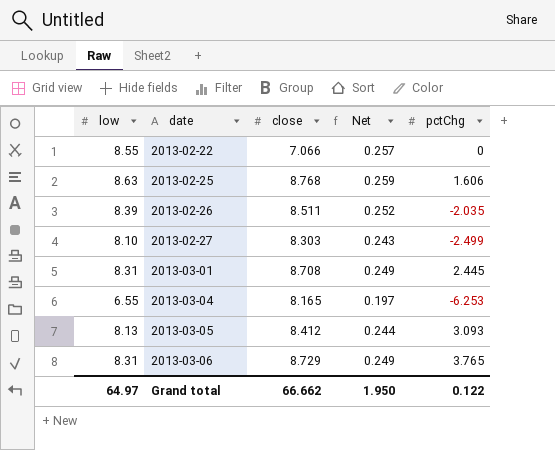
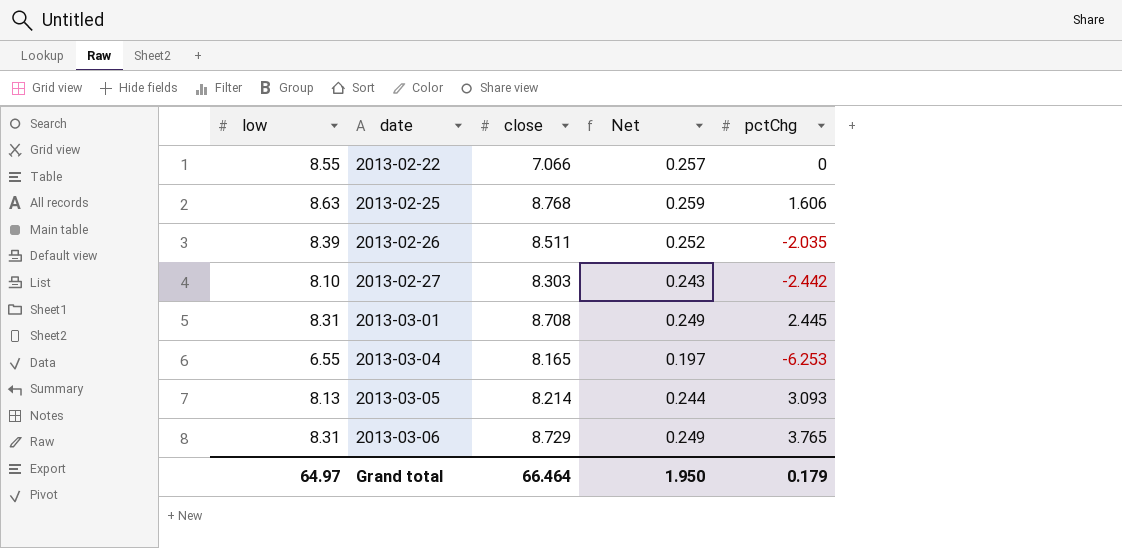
2013-02-27 | pctChg: -2.499 -> -2.442
2013-03-05 | close: 8.412 -> 8.214
Grand total | close: 66.662 -> 66.464
Grand total | pctChg: 0.122 -> 0.179

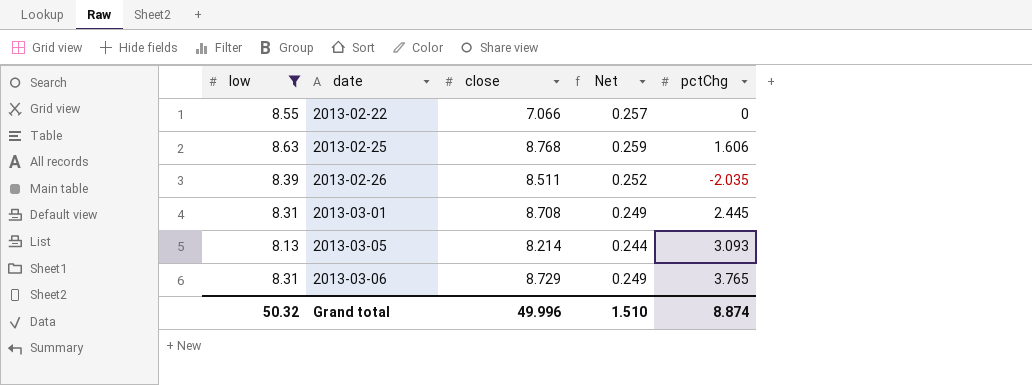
filter: none -> low >= 8.13
Grand total | low: 64.97 -> 50.32
Grand total | close: 66.464 -> 49.996
Grand total | Net: 1.950 -> 1.510
Grand total | pctChg: 0.179 -> 8.874

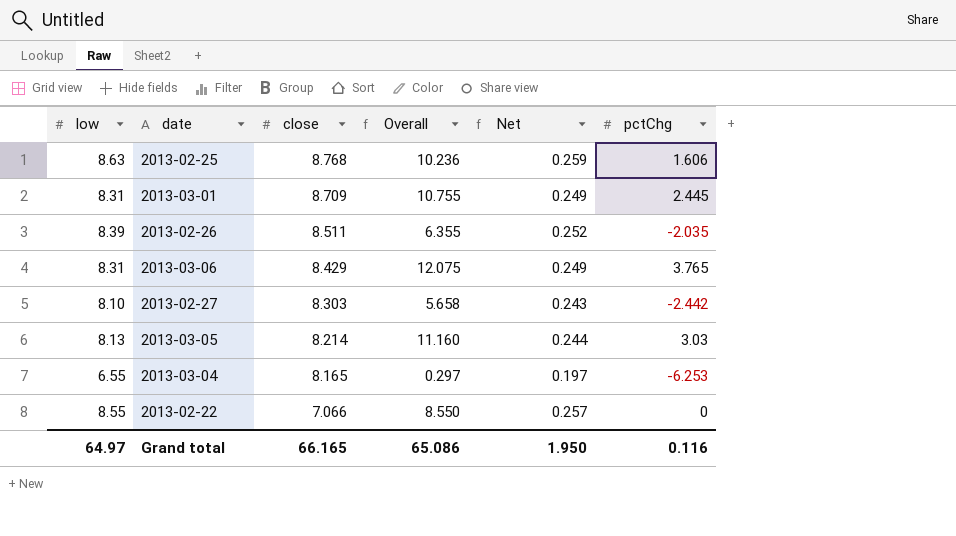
filter: low >= 8.13 -> none
row order: date ascending -> close descending
column Overall | formula: none -> [low] + [pctChg]
2013-03-01 | close: 8.708 -> 8.709
2013-03-06 | close: 8.729 -> 8.429
2013-03-05 | pctChg: 3.093 -> 3.03
Grand total | low: 50.32 -> 64.97
Grand total | close: 49.996 -> 66.165
Grand total | Net: 1.510 -> 1.950
Grand total | pctChg: 8.874 -> 0.116

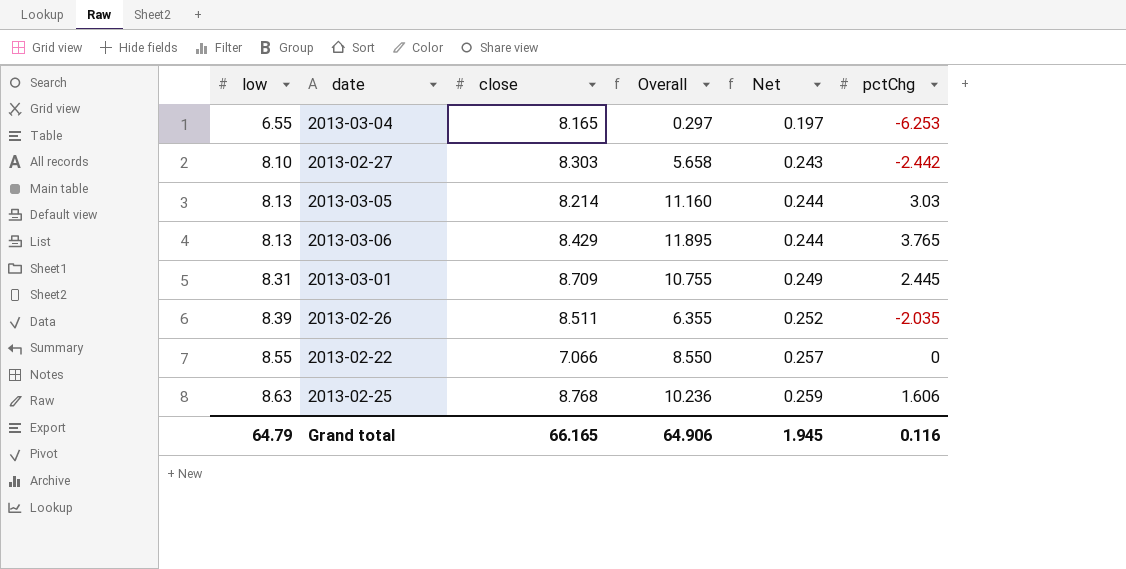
row order: close descending -> low ascending
2013-03-06 | low: 8.31 -> 8.13
2013-03-06 | Overall: 12.075 -> 11.895
2013-03-06 | Net: 0.249 -> 0.244
Grand total | low: 64.97 -> 64.79
Grand total | Overall: 65.086 -> 64.906
Grand total | Net: 1.950 -> 1.945

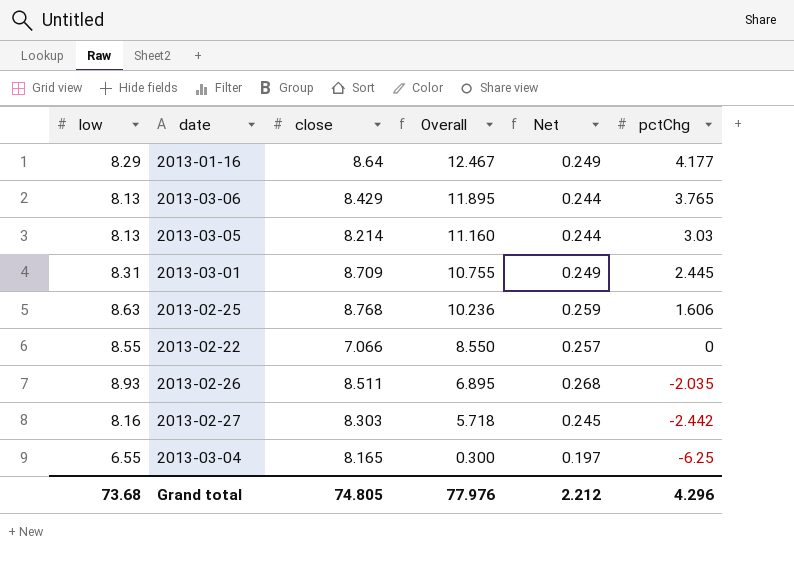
row order: low ascending -> Overall descending
row 2013-01-16: none -> 8.29 | 8.64 | 12.467 | 0.249 | 4.177
2013-02-26 | low: 8.39 -> 8.93
2013-02-26 | Overall: 6.355 -> 6.895
2013-02-26 | Net: 0.252 -> 0.268
2013-02-27 | low: 8.10 -> 8.16
2013-02-27 | Overall: 5.658 -> 5.718
2013-02-27 | Net: 0.243 -> 0.245
2013-03-04 | Overall: 0.297 -> 0.300
2013-03-04 | pctChg: -6.253 -> -6.25
Grand total | low: 64.79 -> 73.68
Grand total | close: 66.165 -> 74.805
Grand total | Overall: 64.906 -> 77.976
Grand total | Net: 1.945 -> 2.212
Grand total | pctChg: 0.116 -> 4.296

